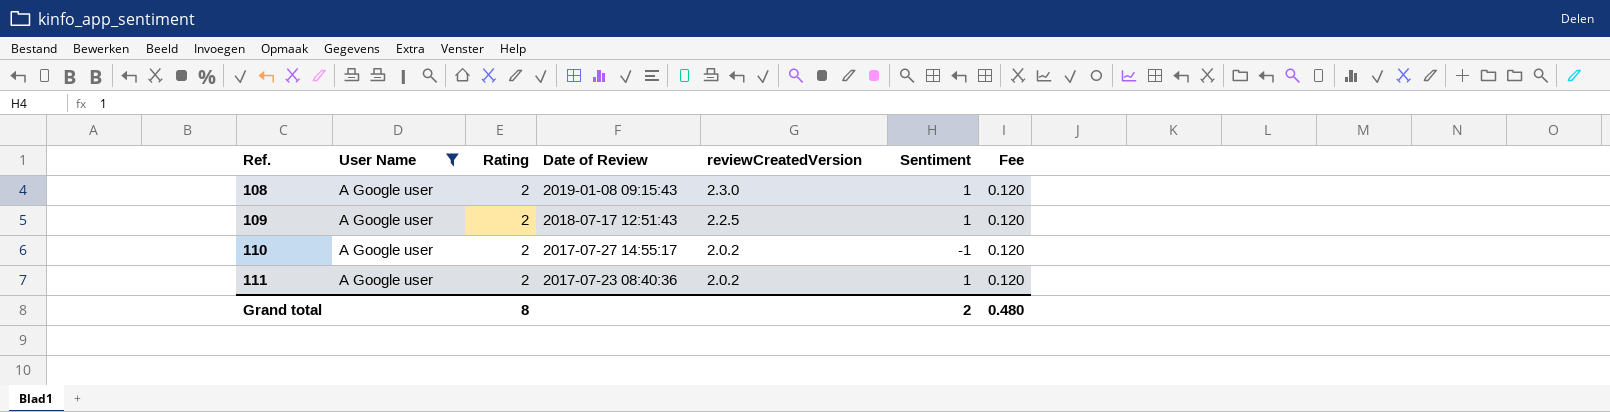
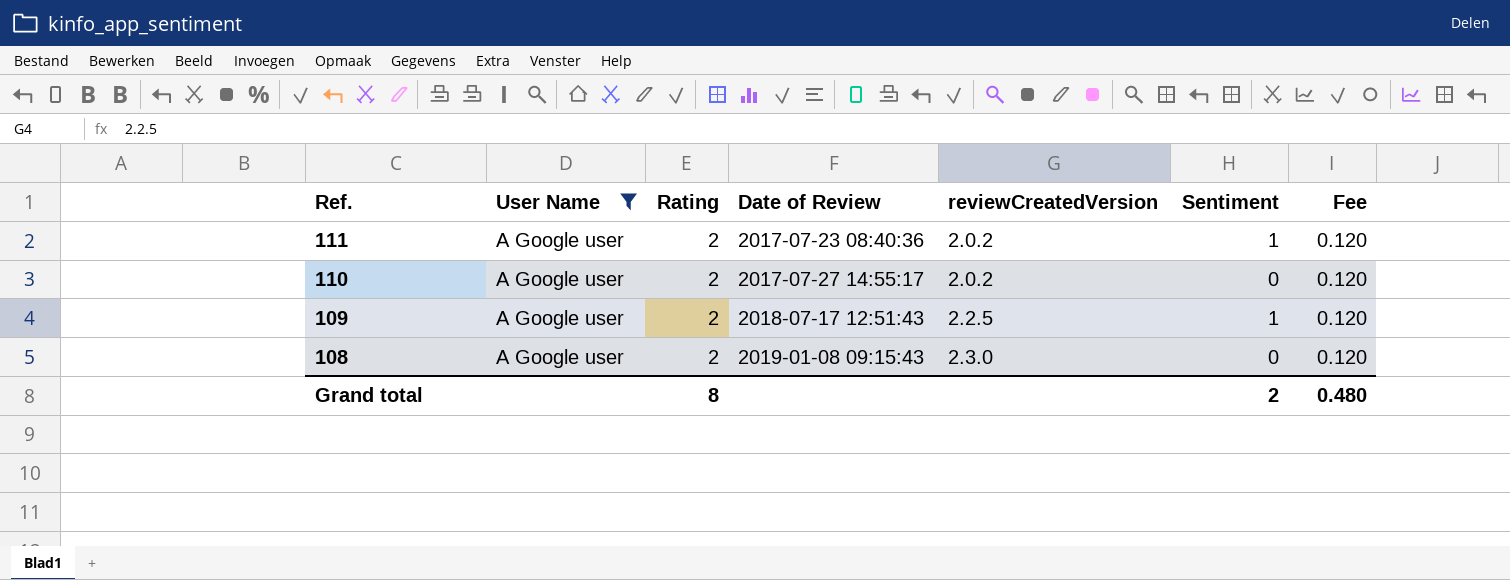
row order: Ref. ascending -> Ref. descending
110 | Sentiment: -1 -> 0
108 | Sentiment: 1 -> 0

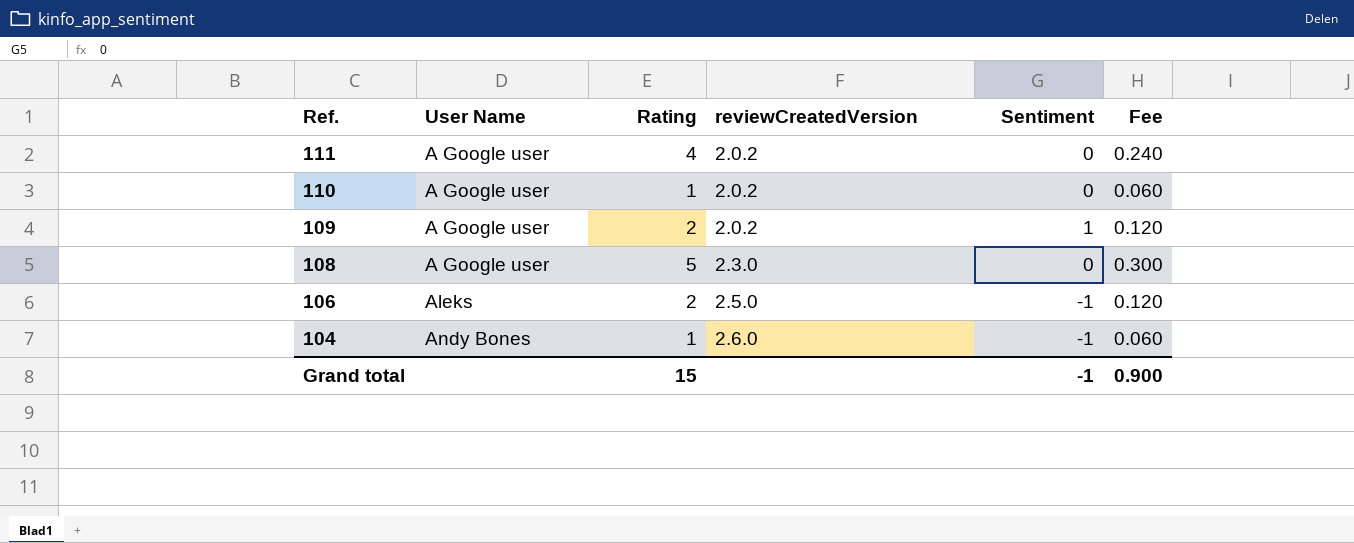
filter: User Name = A Google user -> none
column Date of Review | position: 4 -> none
111 | Rating: 2 -> 4
111 | Sentiment: 1 -> 0
111 | Fee: 0.120 -> 0.240
110 | Rating: 2 -> 1
110 | Fee: 0.120 -> 0.060
109 | reviewCreatedVersion: 2.2.5 -> 2.0.2
108 | Rating: 2 -> 5
108 | Fee: 0.120 -> 0.300
Grand total | Rating: 8 -> 15
Grand total | Sentiment: 2 -> -1
Grand total | Fee: 0.480 -> 0.900

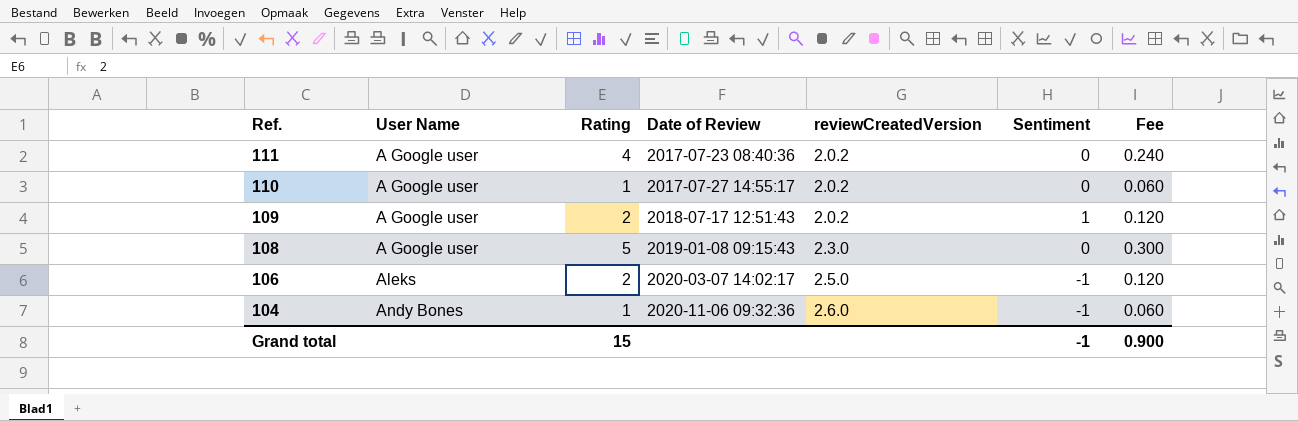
column Date of Review | position: none -> 4

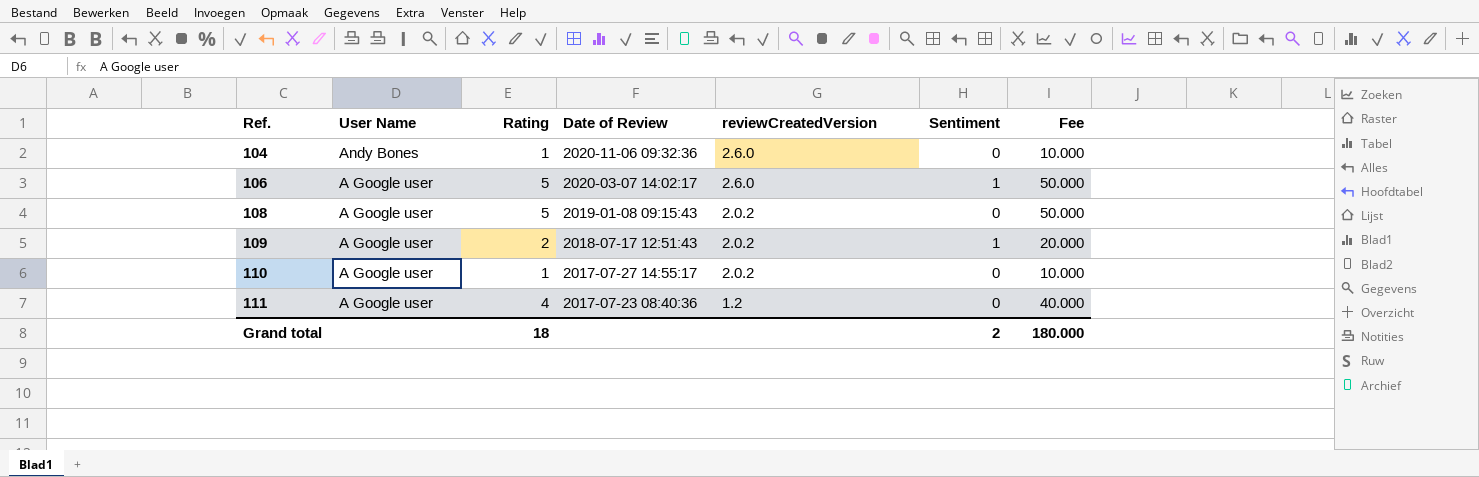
row order: Ref. descending -> Ref. ascending
column Fee | formula: [Rating] * 0.06 -> [Rating] * 10
104 | Sentiment: -1 -> 0
106 | User Name: Aleks -> A Google user
106 | Rating: 2 -> 5
106 | reviewCreatedVersion: 2.5.0 -> 2.6.0
106 | Sentiment: -1 -> 1
108 | reviewCreatedVersion: 2.3.0 -> 2.0.2
111 | reviewCreatedVersion: 2.0.2 -> 1.2
Grand total | Rating: 15 -> 18
Grand total | Sentiment: -1 -> 2
Grand total | Fee: 0.900 -> 180.000

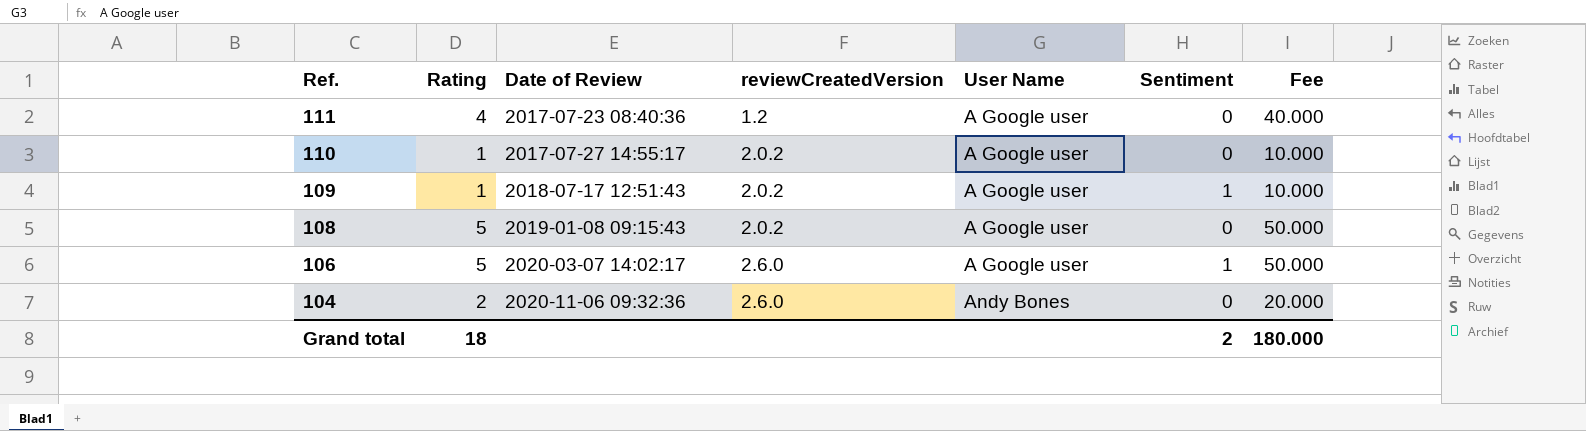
row order: Ref. ascending -> Ref. descending
column User Name | position: 2 -> 5
109 | Rating: 2 -> 1
109 | Fee: 20.000 -> 10.000
104 | Rating: 1 -> 2
104 | Fee: 10.000 -> 20.000

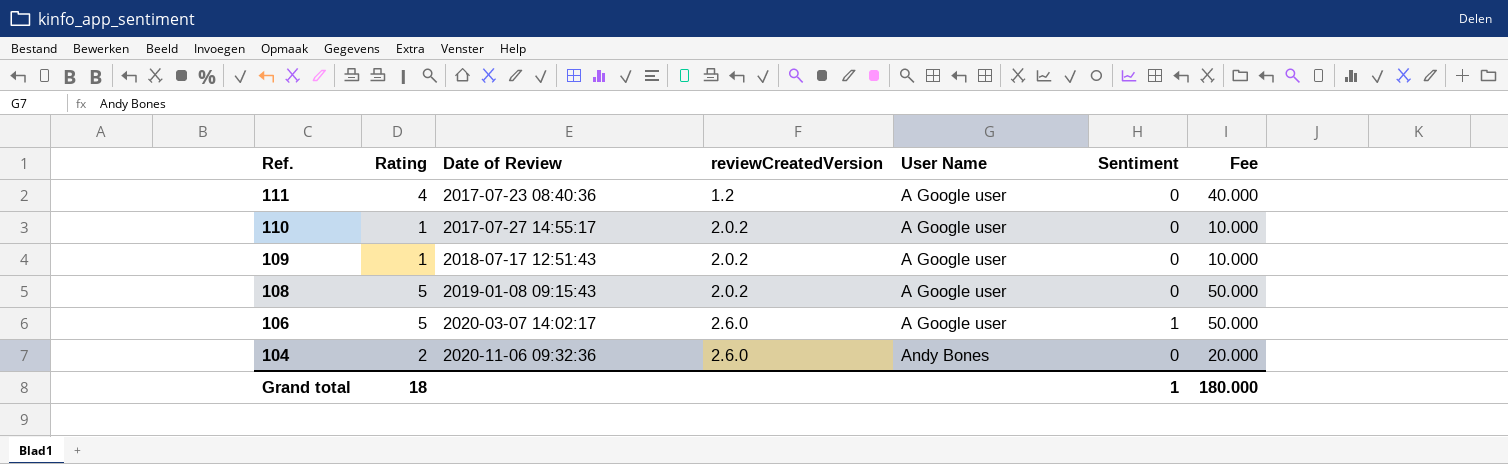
109 | Sentiment: 1 -> 0
Grand total | Sentiment: 2 -> 1

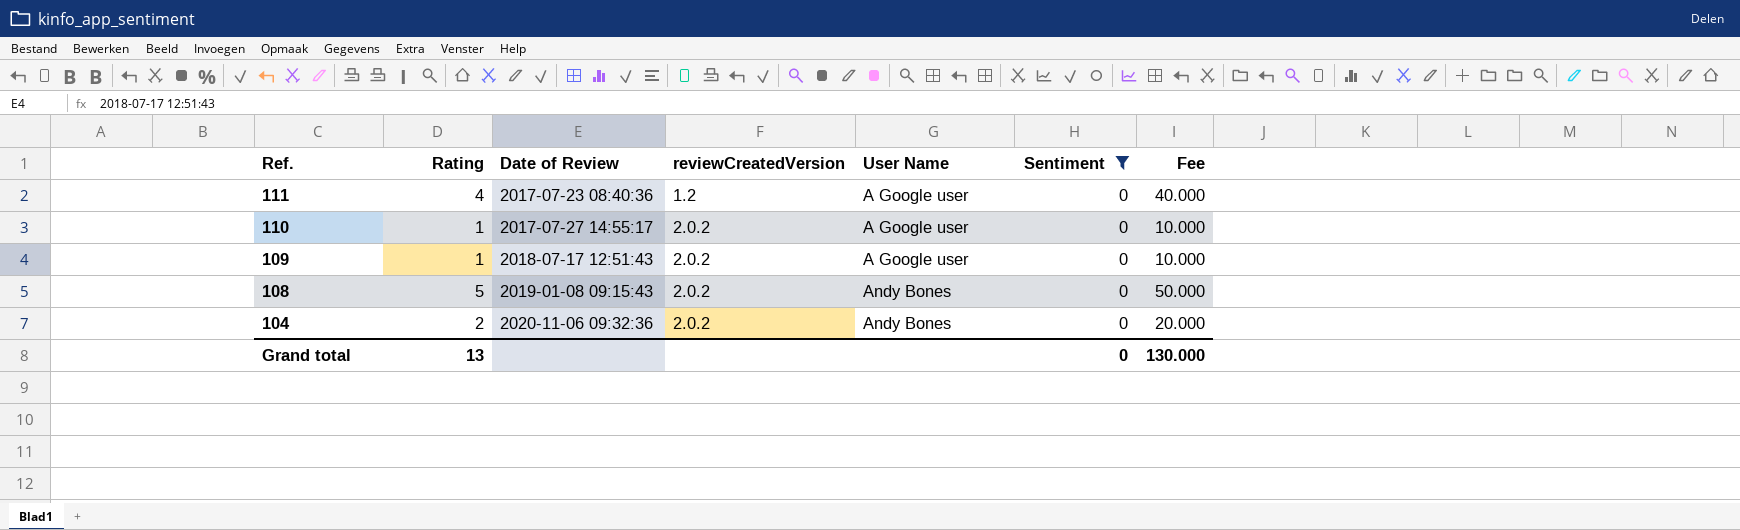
filter: none -> Sentiment = 0
108 | User Name: A Google user -> Andy Bones
104 | reviewCreatedVersion: 2.6.0 -> 2.0.2
Grand total | Rating: 18 -> 13
Grand total | Sentiment: 1 -> 0
Grand total | Fee: 180.000 -> 130.000

